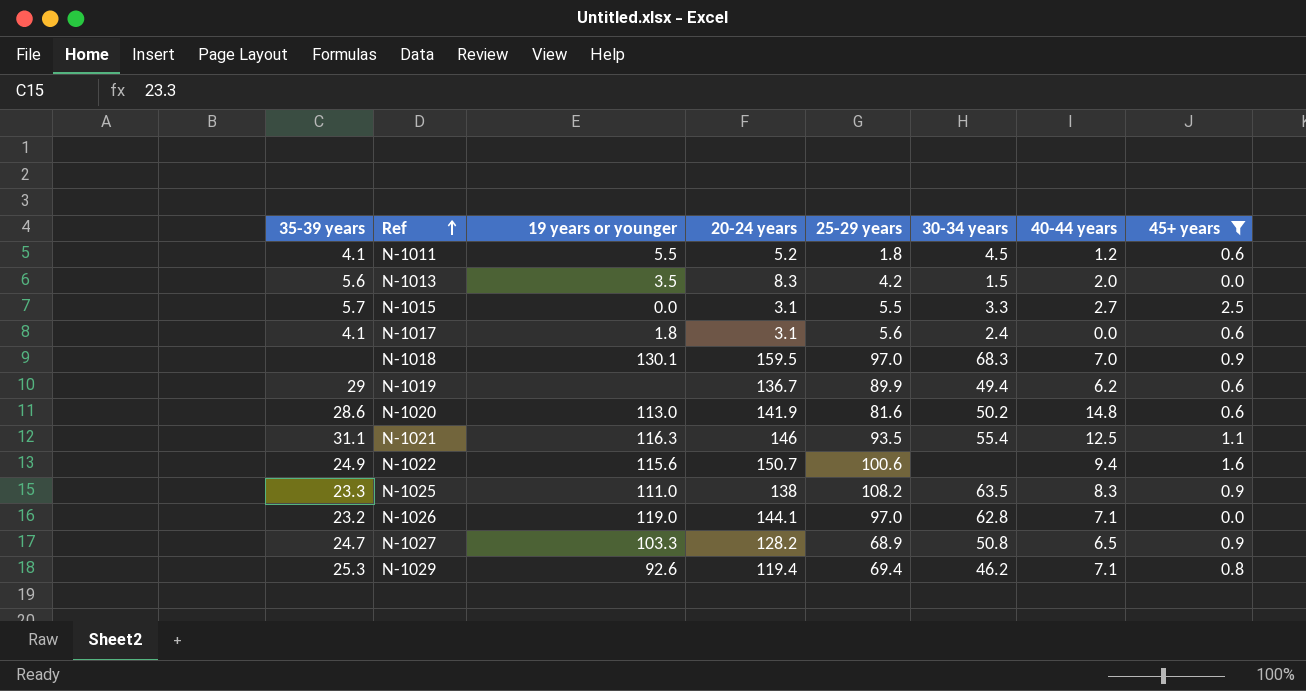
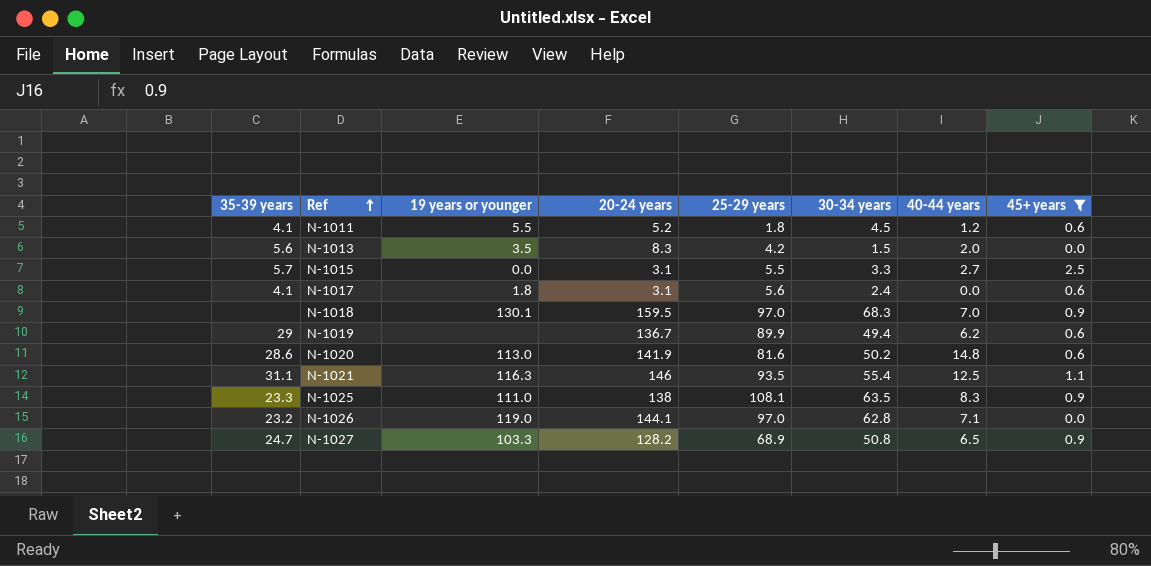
row N-1022: 24.9 | 115.6 | 150.7 | 100.6 | none | 9.4 | 1.6 -> none
row N-1029: 25.3 | 92.6 | 119.4 | 69.4 | 46.2 | 7.1 | 0.8 -> none
N-1025 | 25-29 years: 108.2 -> 108.1

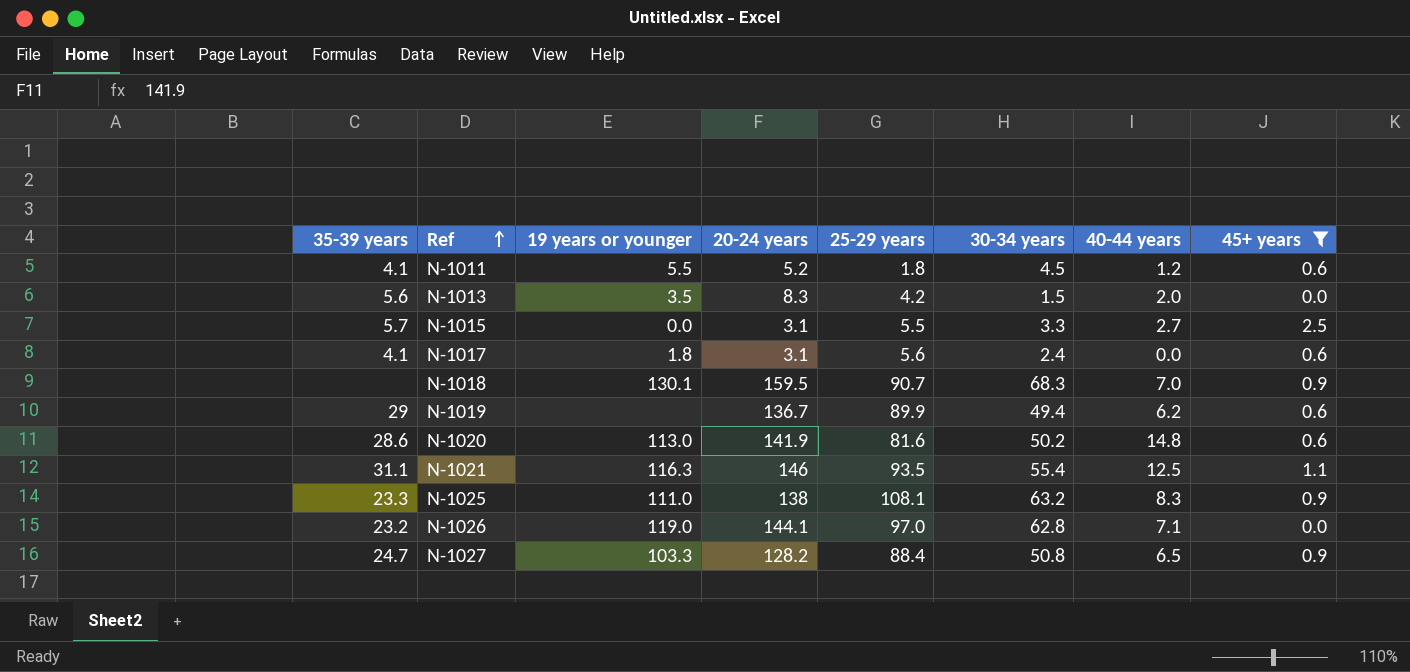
N-1018 | 25-29 years: 97.0 -> 90.7
N-1025 | 30-34 years: 63.5 -> 63.2
N-1027 | 25-29 years: 68.9 -> 88.4

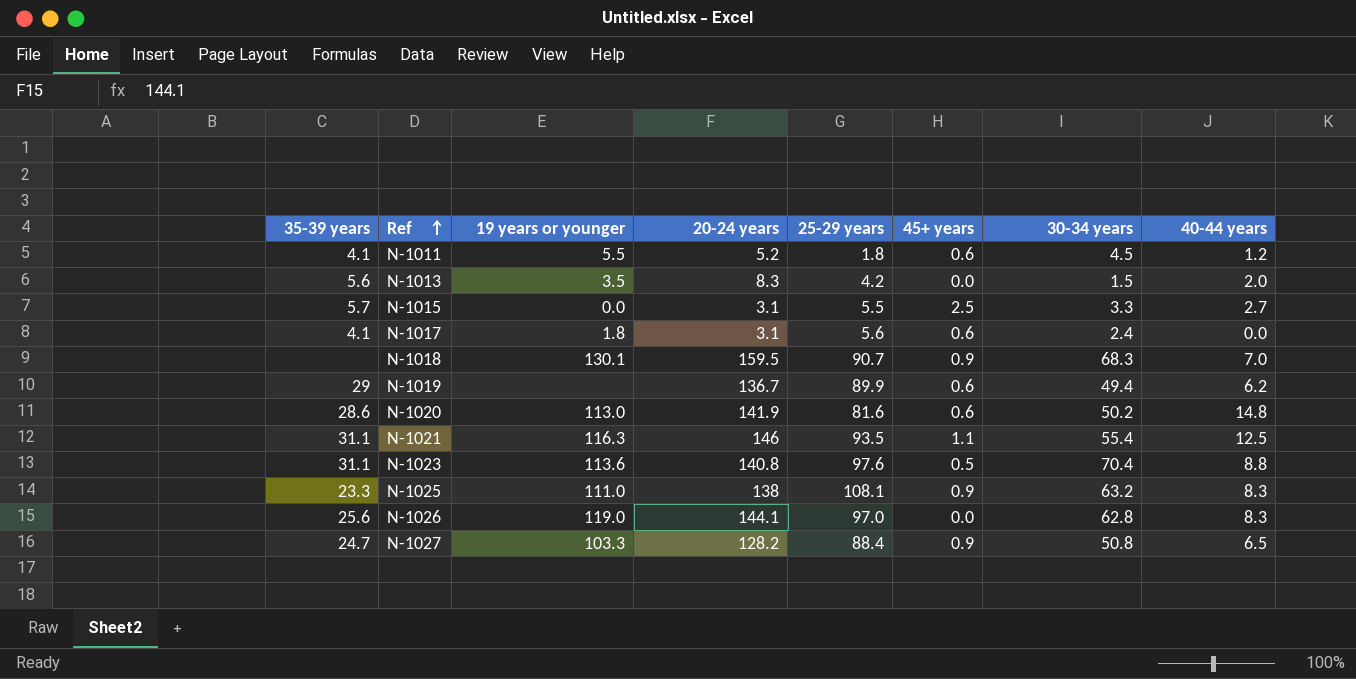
filter: 45+ years != 0.5 -> none
column 45+ years | position: 8 -> 6
N-1026 | 35-39 years: 23.2 -> 25.6
N-1026 | 40-44 years: 7.1 -> 8.3

